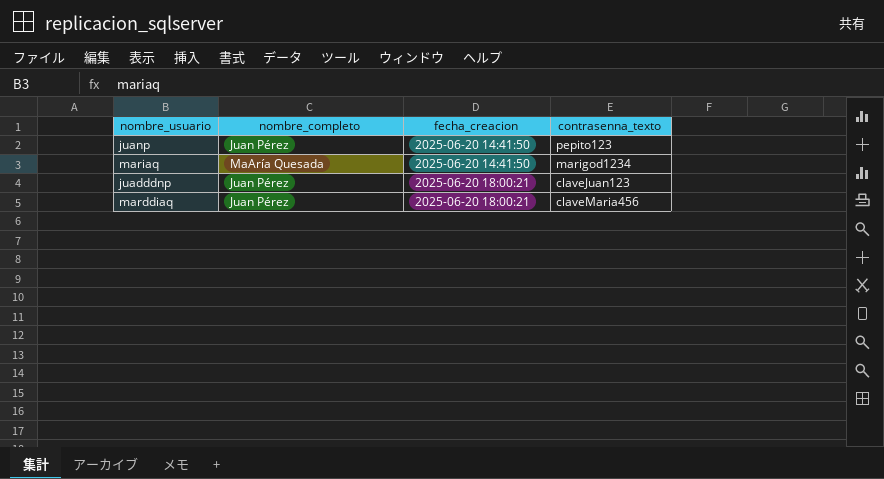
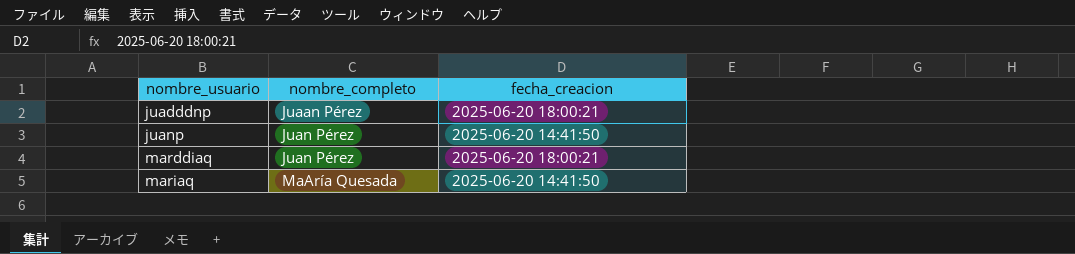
row order: fecha_creacion ascending -> nombre_usuario ascending
column contrasenna_texto | position: 4 -> none
juadddnp | nombre_completo: Juan Pérez -> Juaan Pérez

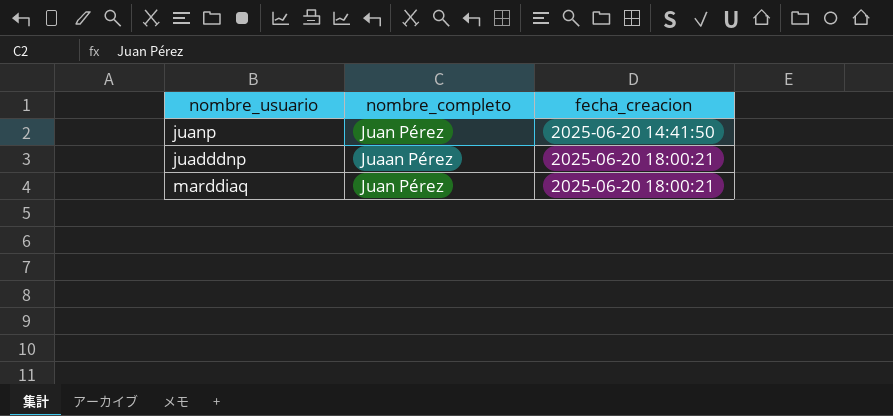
row order: nombre_usuario ascending -> fecha_creacion ascending
row mariaq: MaAría Quesada | 2025-06-20 14:41:50 -> none

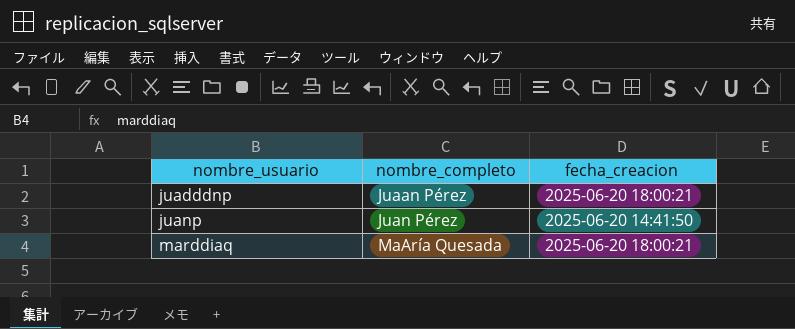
row order: fecha_creacion ascending -> nombre_usuario ascending
marddiaq | nombre_completo: Juan Pérez -> MaAría Quesada

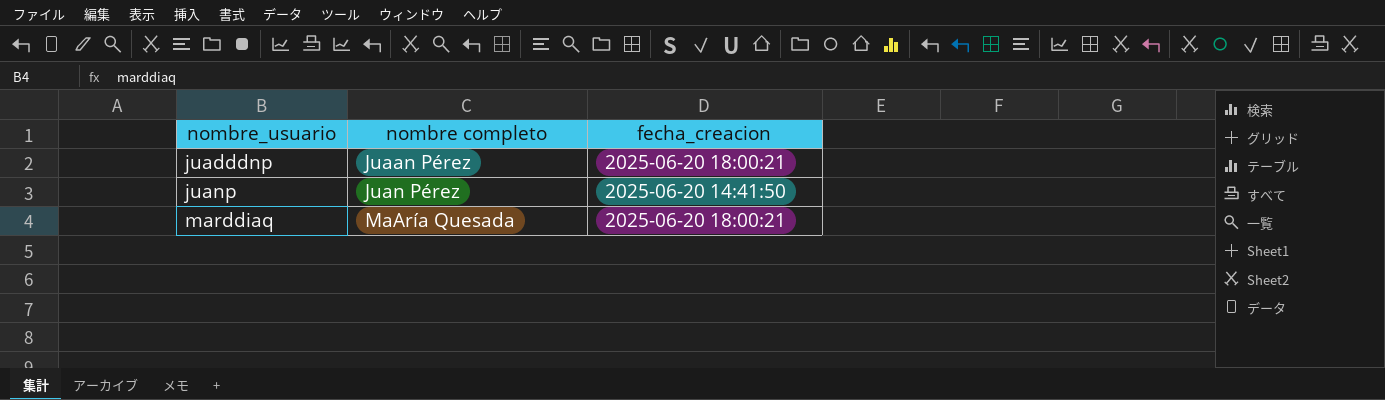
column name: nombre_completo -> nombre completo

